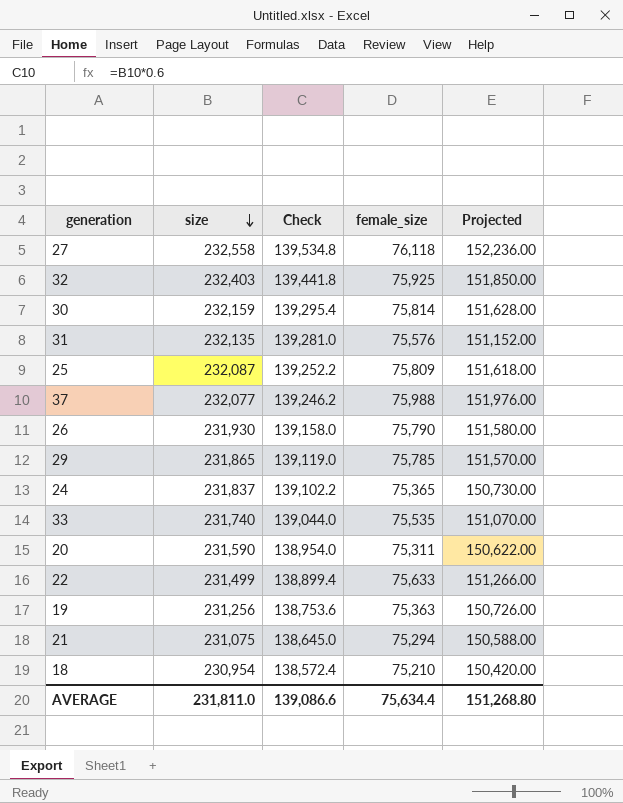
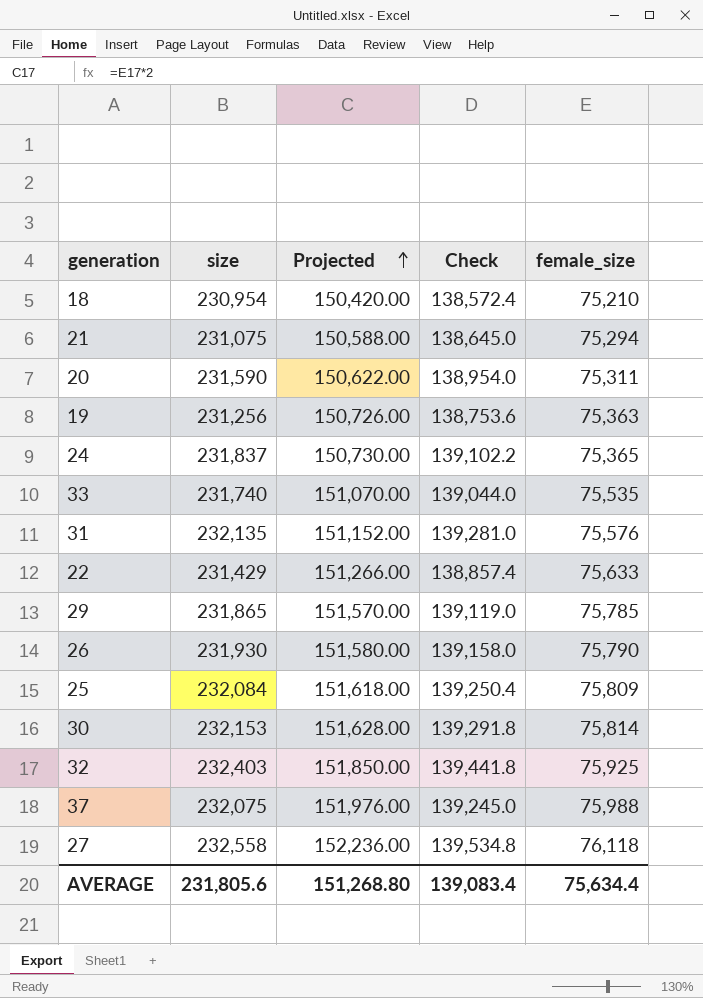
row order: size descending -> Projected ascending
column Projected | position: 5 -> 3
22 | size: 231,499 -> 231,429
22 | Check: 138,899.4 -> 138,857.4
25 | size: 232,087 -> 232,084
25 | Check: 139,252.2 -> 139,250.4
30 | size: 232,159 -> 232,153
30 | Check: 139,295.4 -> 139,291.8
37 | size: 232,077 -> 232,075
37 | Check: 139,246.2 -> 139,245.0
AVERAGE | size: 231,811.0 -> 231,805.6
AVERAGE | Check: 139,086.6 -> 139,083.4

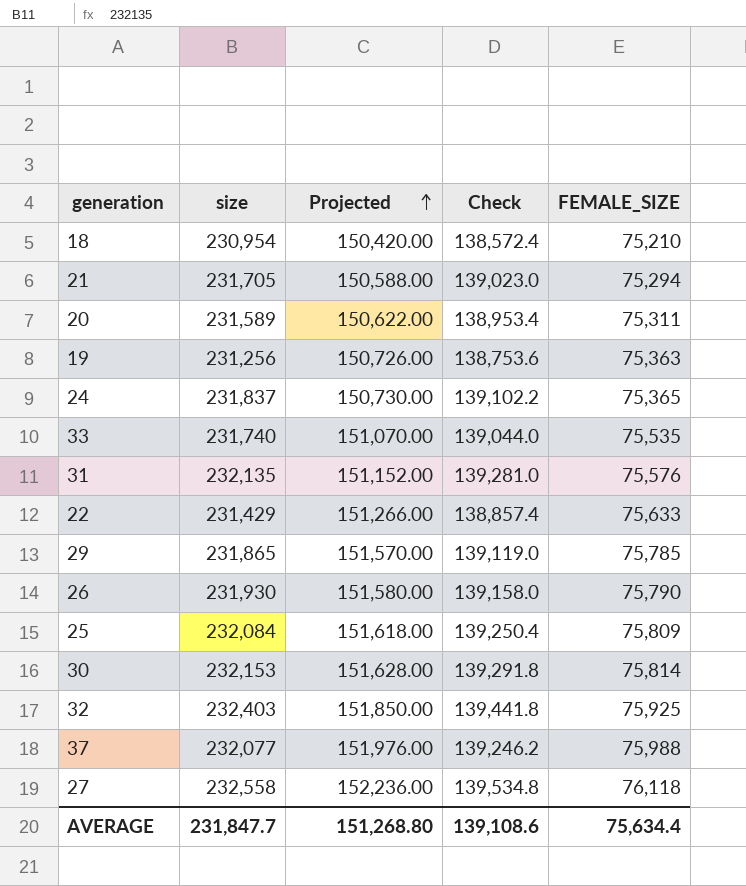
column name: female_size -> FEMALE_SIZE
21 | size: 231,075 -> 231,705
21 | Check: 138,645.0 -> 139,023.0
20 | size: 231,590 -> 231,589
20 | Check: 138,954.0 -> 138,953.4
37 | size: 232,075 -> 232,077
37 | Check: 139,245.0 -> 139,246.2
AVERAGE | size: 231,805.6 -> 231,847.7
AVERAGE | Check: 139,083.4 -> 139,108.6

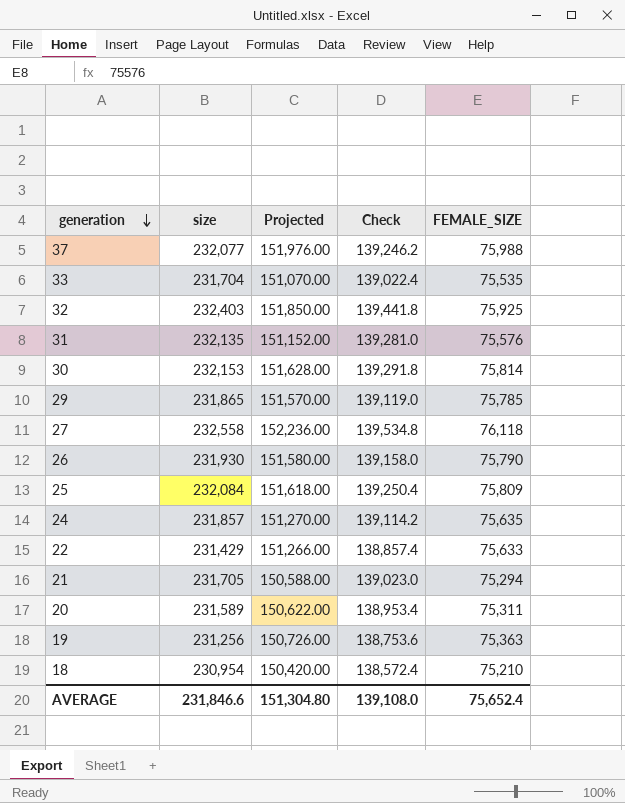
row order: Projected ascending -> generation descending
33 | size: 231,740 -> 231,704
33 | Check: 139,044.0 -> 139,022.4
24 | size: 231,837 -> 231,857
24 | Projected: 150,730.00 -> 151,270.00
24 | Check: 139,102.2 -> 139,114.2
24 | FEMALE_SIZE: 75,365 -> 75,635
AVERAGE | size: 231,847.7 -> 231,846.6
AVERAGE | Projected: 151,268.80 -> 151,304.80
AVERAGE | Check: 139,108.6 -> 139,108.0
AVERAGE | FEMALE_SIZE: 75,634.4 -> 75,652.4

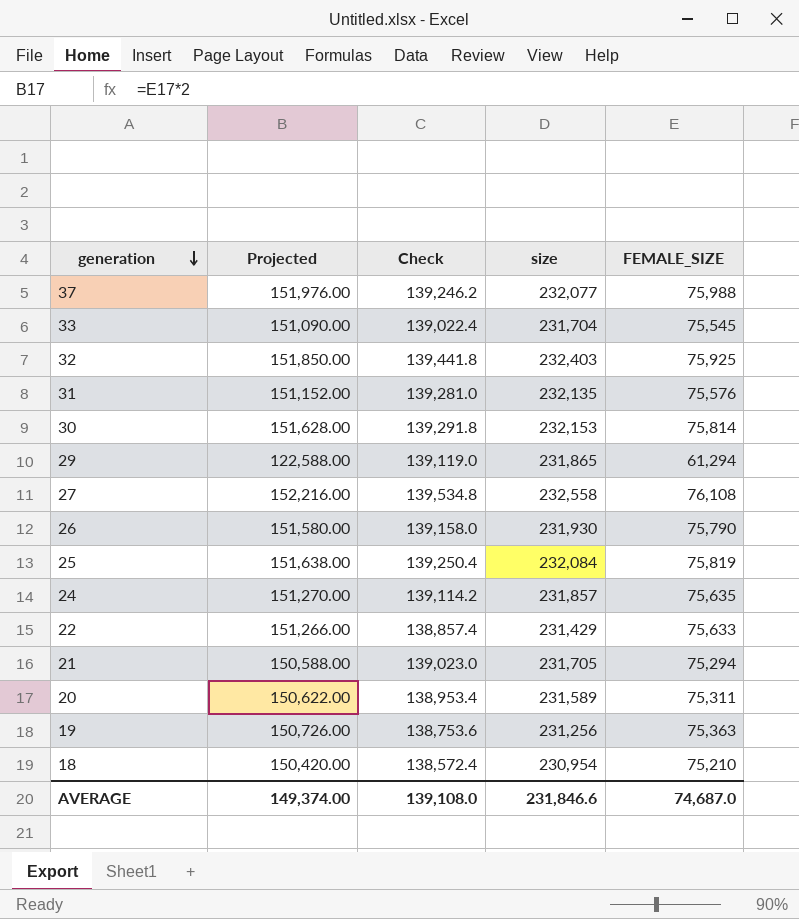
column size | position: 2 -> 4
33 | Projected: 151,070.00 -> 151,090.00
33 | FEMALE_SIZE: 75,535 -> 75,545
29 | Projected: 151,570.00 -> 122,588.00
29 | FEMALE_SIZE: 75,785 -> 61,294
27 | Projected: 152,236.00 -> 152,216.00
27 | FEMALE_SIZE: 76,118 -> 76,108
25 | Projected: 151,618.00 -> 151,638.00
25 | FEMALE_SIZE: 75,809 -> 75,819
AVERAGE | Projected: 151,304.80 -> 149,374.00
AVERAGE | FEMALE_SIZE: 75,652.4 -> 74,687.0

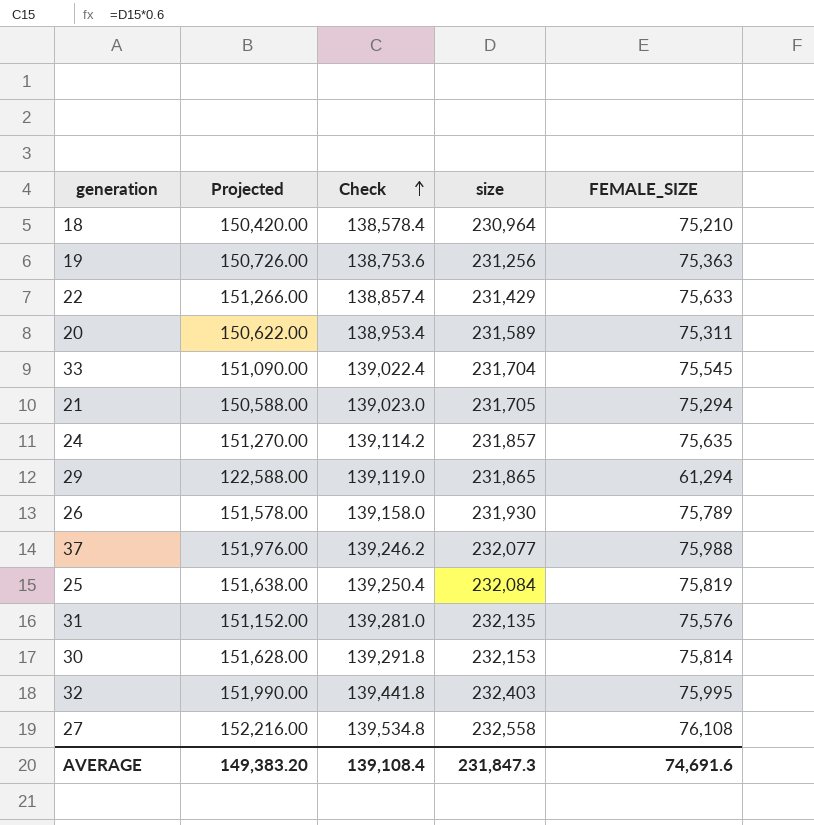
row order: generation descending -> Check ascending
18 | Check: 138,572.4 -> 138,578.4
18 | size: 230,954 -> 230,964
26 | Projected: 151,580.00 -> 151,578.00
26 | FEMALE_SIZE: 75,790 -> 75,789
32 | Projected: 151,850.00 -> 151,990.00
32 | FEMALE_SIZE: 75,925 -> 75,995
AVERAGE | Projected: 149,374.00 -> 149,383.20
AVERAGE | Check: 139,108.0 -> 139,108.4
AVERAGE | size: 231,846.6 -> 231,847.3
AVERAGE | FEMALE_SIZE: 74,687.0 -> 74,691.6

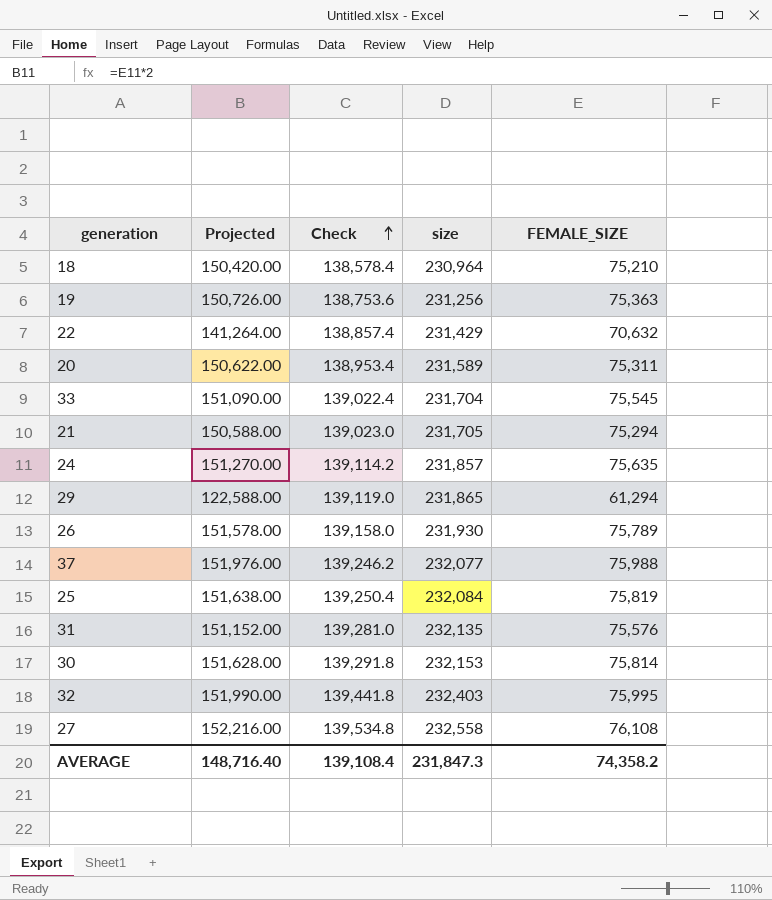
22 | Projected: 151,266.00 -> 141,264.00
22 | FEMALE_SIZE: 75,633 -> 70,632
AVERAGE | Projected: 149,383.20 -> 148,716.40
AVERAGE | FEMALE_SIZE: 74,691.6 -> 74,358.2

